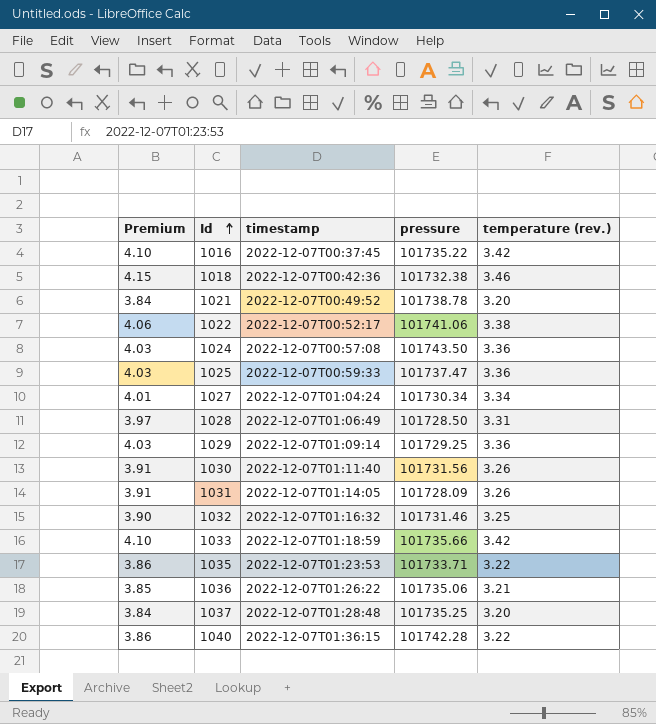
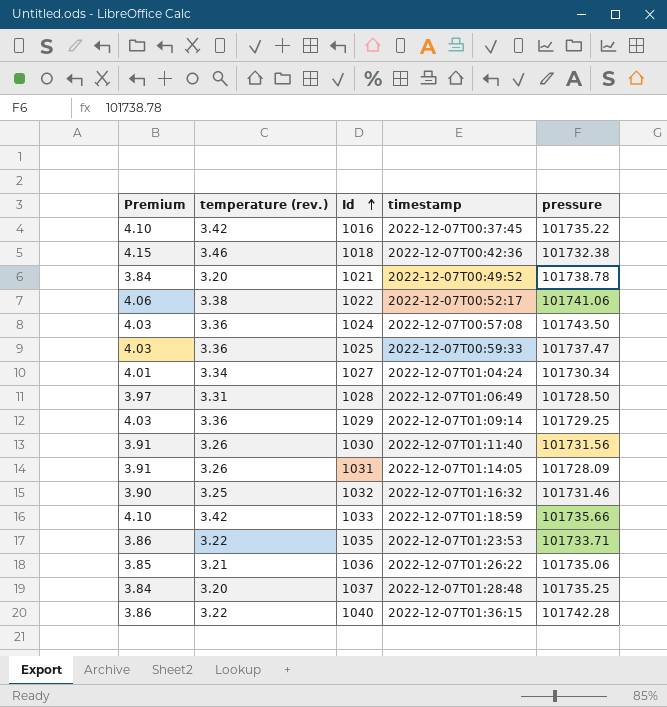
column temperature (rev.) | position: 5 -> 2

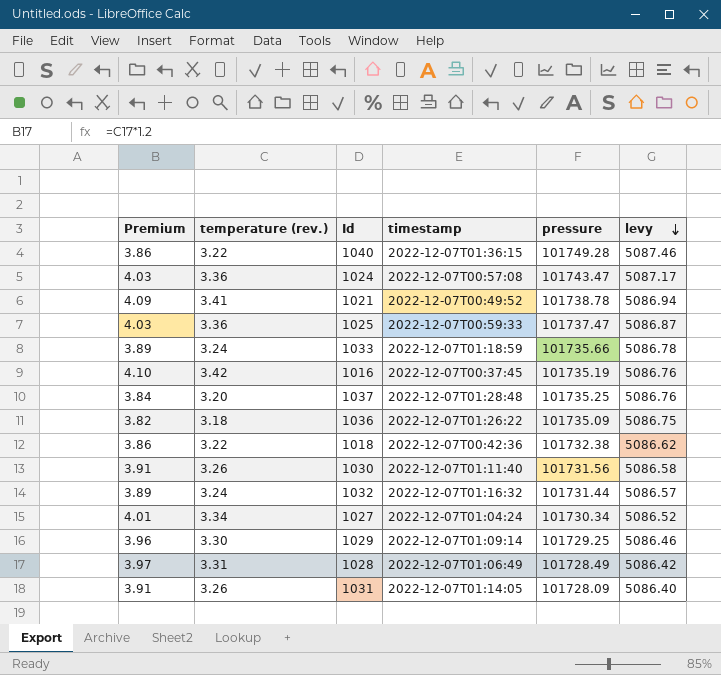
row order: Id ascending -> levy descending
column levy | formula: none -> [pressure] * 0.05
row 1022: 4.06 | 3.38 | 2022-12-07T00:52:17 | 101741.06 -> none
row 1035: 3.86 | 3.22 | 2022-12-07T01:23:53 | 101733.71 -> none
1040 | pressure: 101742.28 -> 101749.28
1024 | pressure: 101743.50 -> 101743.47
1021 | Premium: 3.84 -> 4.09
1021 | temperature (rev.): 3.20 -> 3.41
1033 | Premium: 4.10 -> 3.89
1033 | temperature (rev.): 3.42 -> 3.24
1016 | pressure: 101735.22 -> 101735.19
1036 | Premium: 3.85 -> 3.82
1036 | temperature (rev.): 3.21 -> 3.18
1036 | pressure: 101735.06 -> 101735.09
1018 | Premium: 4.15 -> 3.86
1018 | temperature (rev.): 3.46 -> 3.22
1032 | Premium: 3.90 -> 3.89
1032 | temperature (rev.): 3.25 -> 3.24
1032 | pressure: 101731.46 -> 101731.44
1029 | Premium: 4.03 -> 3.96
1029 | temperature (rev.): 3.36 -> 3.30
1028 | pressure: 101728.50 -> 101728.49

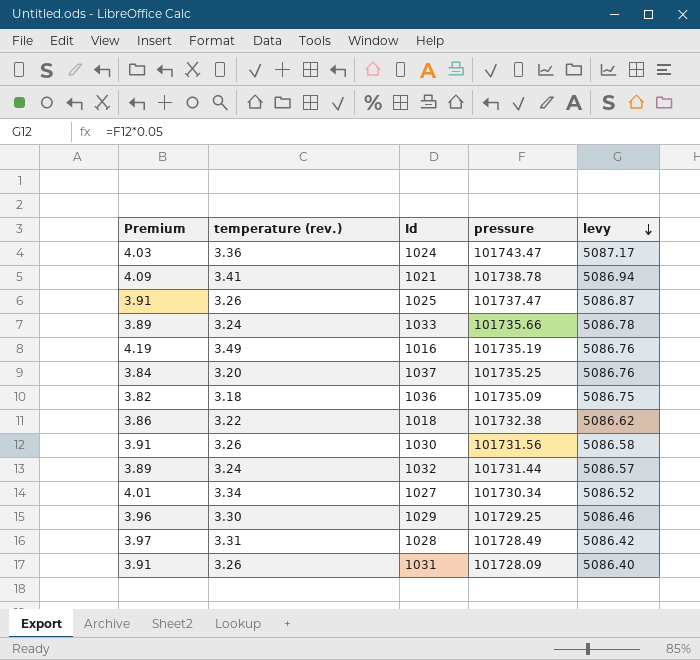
column timestamp | position: 4 -> none
row 1040: 3.86 | 3.22 | 2022-12-07T01:36:15 | 101749.28 | 5087.46 -> none
1025 | Premium: 4.03 -> 3.91
1025 | temperature (rev.): 3.36 -> 3.26
1016 | Premium: 4.10 -> 4.19
1016 | temperature (rev.): 3.42 -> 3.49

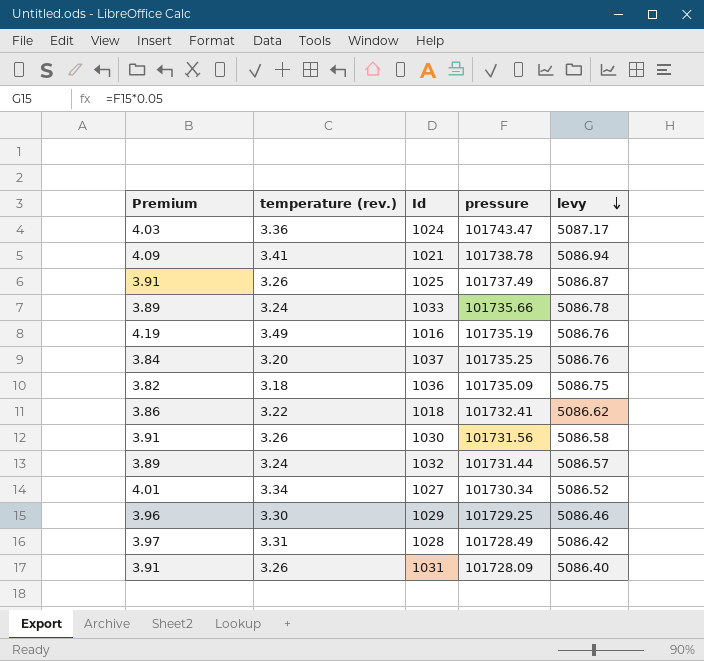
1025 | pressure: 101737.47 -> 101737.49
1018 | pressure: 101732.38 -> 101732.41

